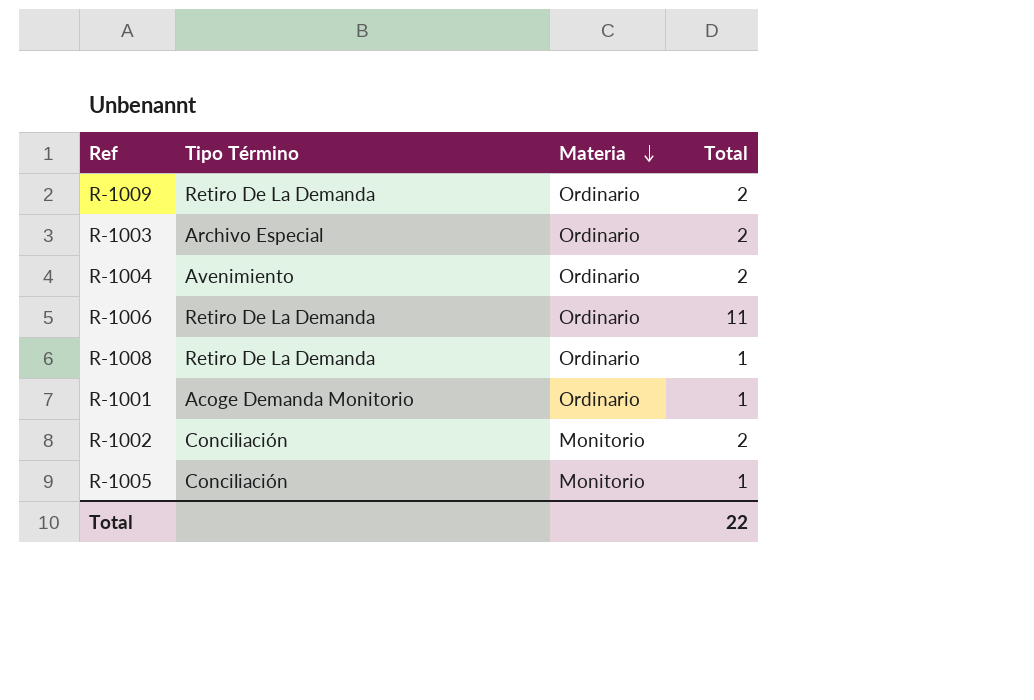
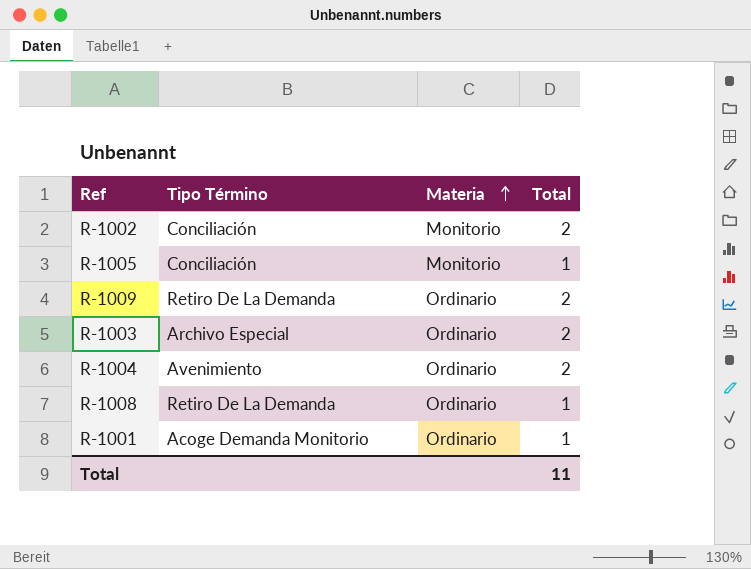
row order: Materia descending -> Materia ascending
row R-1006: Retiro De La Demanda | Ordinario | 11 -> none
Total | Total: 22 -> 11

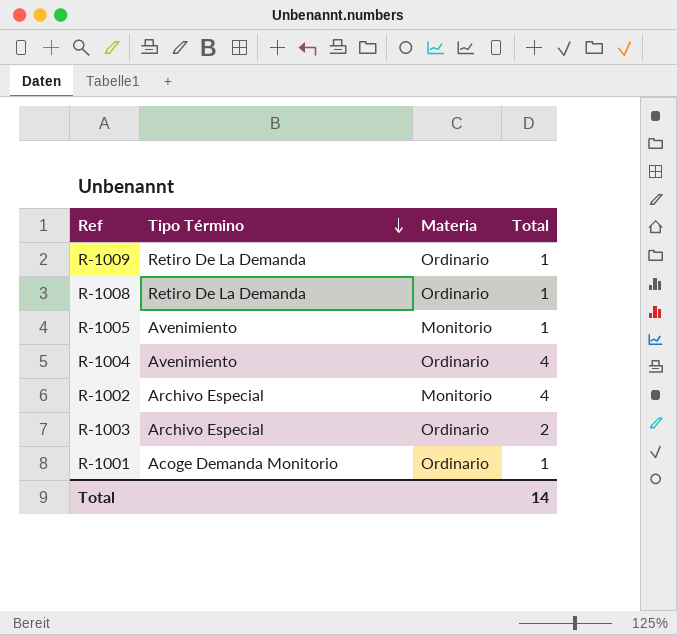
row order: Materia ascending -> Tipo Término descending
R-1009 | Total: 2 -> 1
R-1005 | Tipo Término: Conciliación -> Avenimiento
R-1004 | Total: 2 -> 4
R-1002 | Tipo Término: Conciliación -> Archivo Especial
R-1002 | Total: 2 -> 4
Total | Total: 11 -> 14

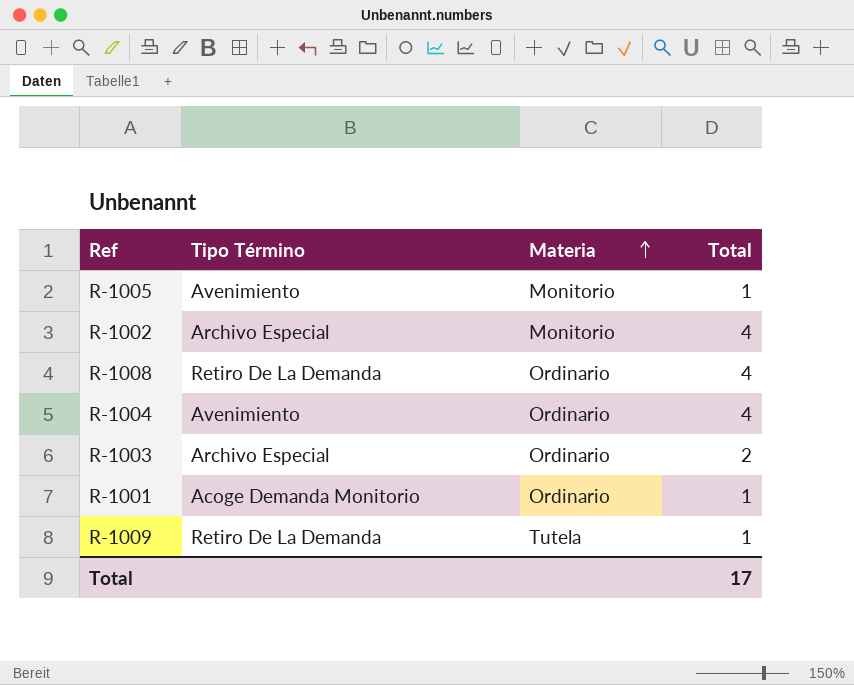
row order: Tipo Término descending -> Materia ascending
R-1008 | Total: 1 -> 4
R-1009 | Materia: Ordinario -> Tutela
Total | Total: 14 -> 17

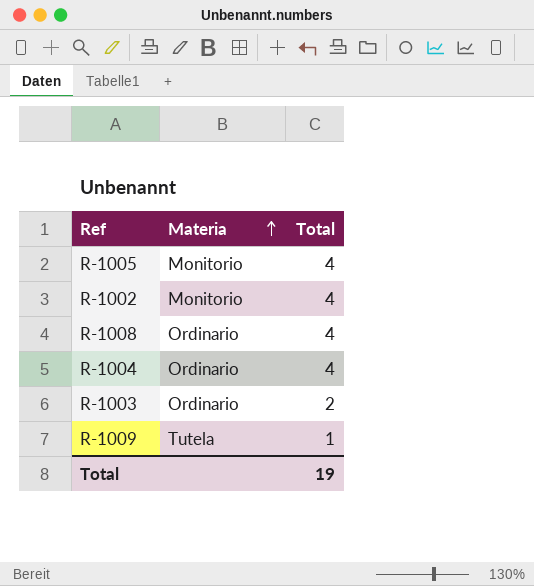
column Tipo Término | position: 2 -> none
row R-1001: Acoge Demanda Monitorio | Ordinario | 1 -> none
R-1005 | Total: 1 -> 4
Total | Total: 17 -> 19

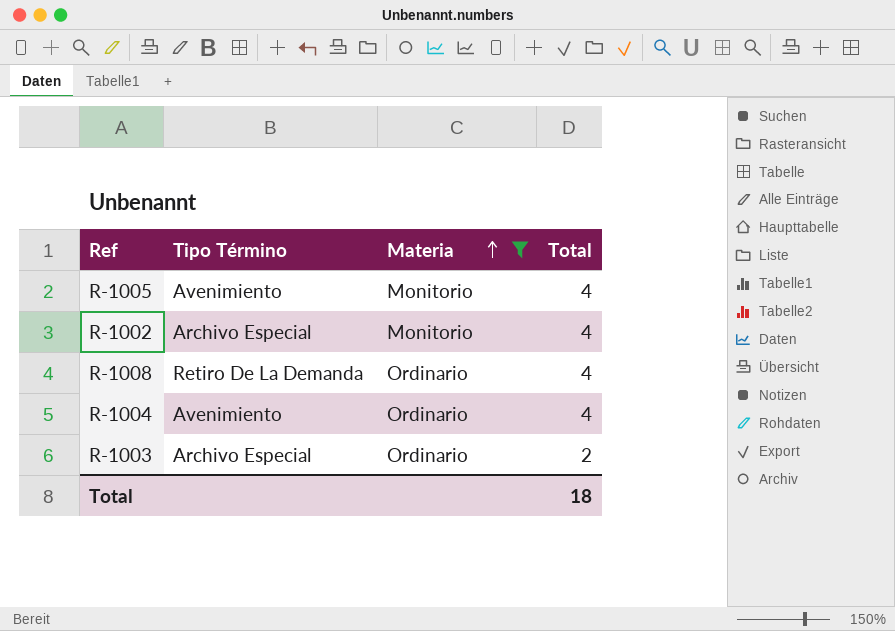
filter: none -> Materia != Tutela
column Tipo Término | position: none -> 2
Total | Total: 19 -> 18

